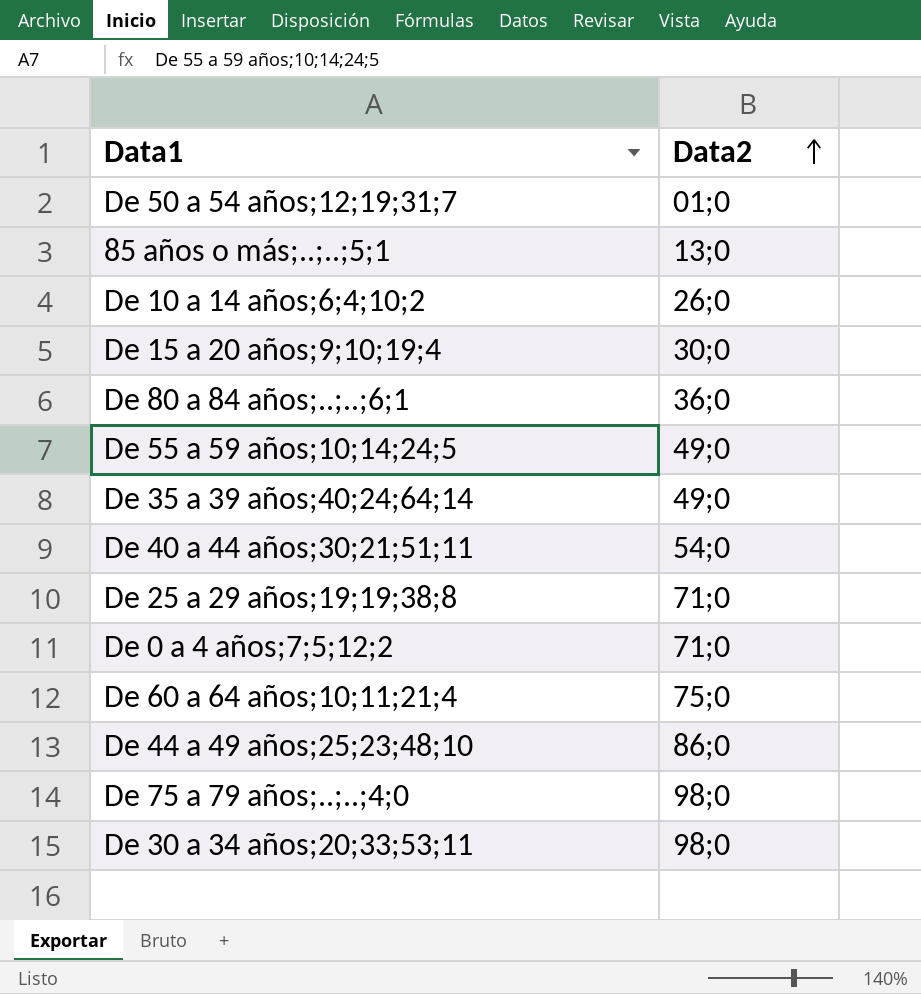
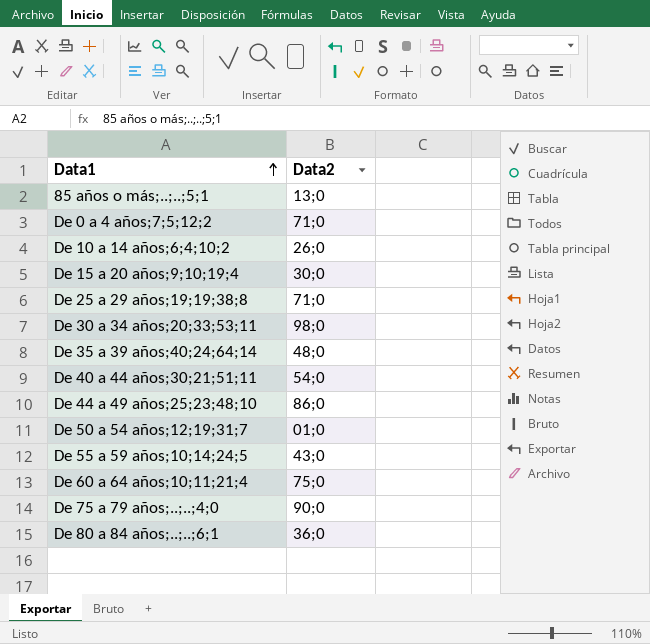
row order: Data2 ascending -> Data1 ascending
De 35 a 39 años;40;24;64;14 | Data2: 49;0 -> 48;0
De 55 a 59 años;10;14;24;5 | Data2: 49;0 -> 43;0
De 75 a 79 años;..;..;4;0 | Data2: 98;0 -> 90;0

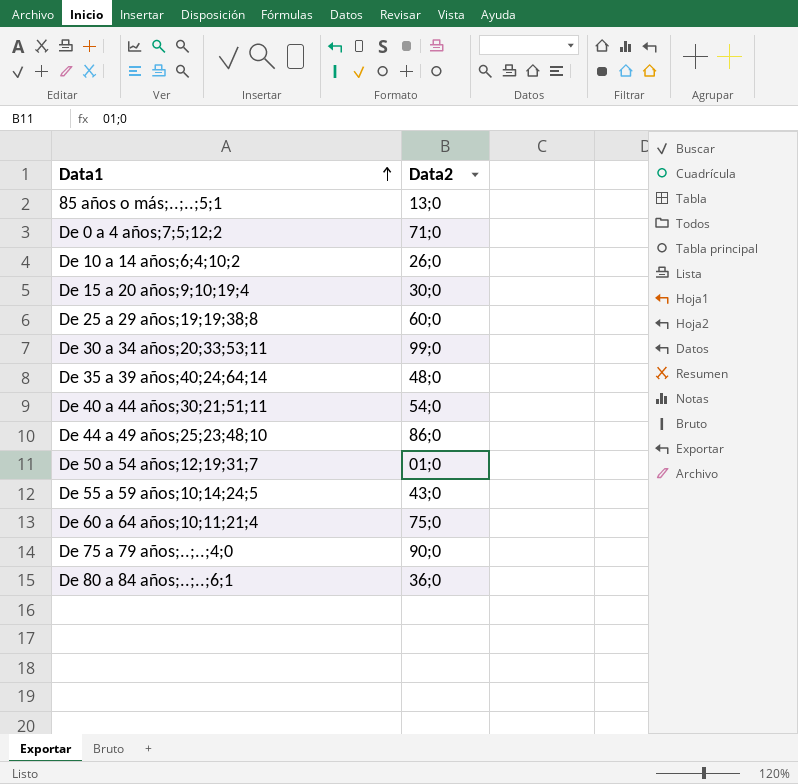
De 25 a 29 años;19;19;38;8 | Data2: 71;0 -> 60;0
De 30 a 34 años;20;33;53;11 | Data2: 98;0 -> 99;0

